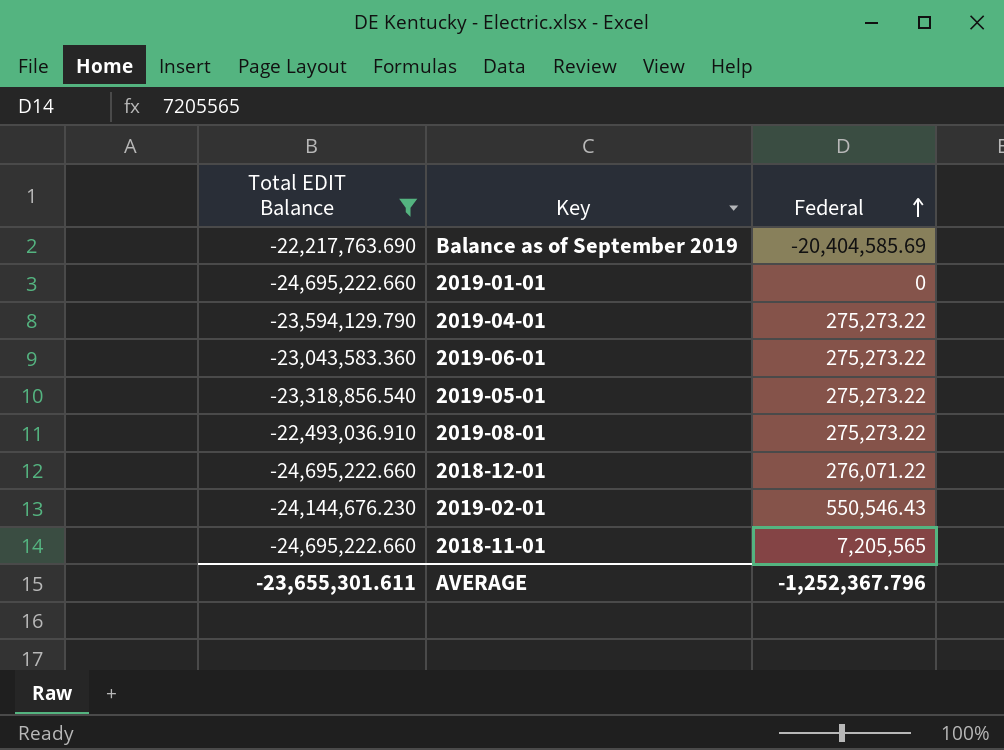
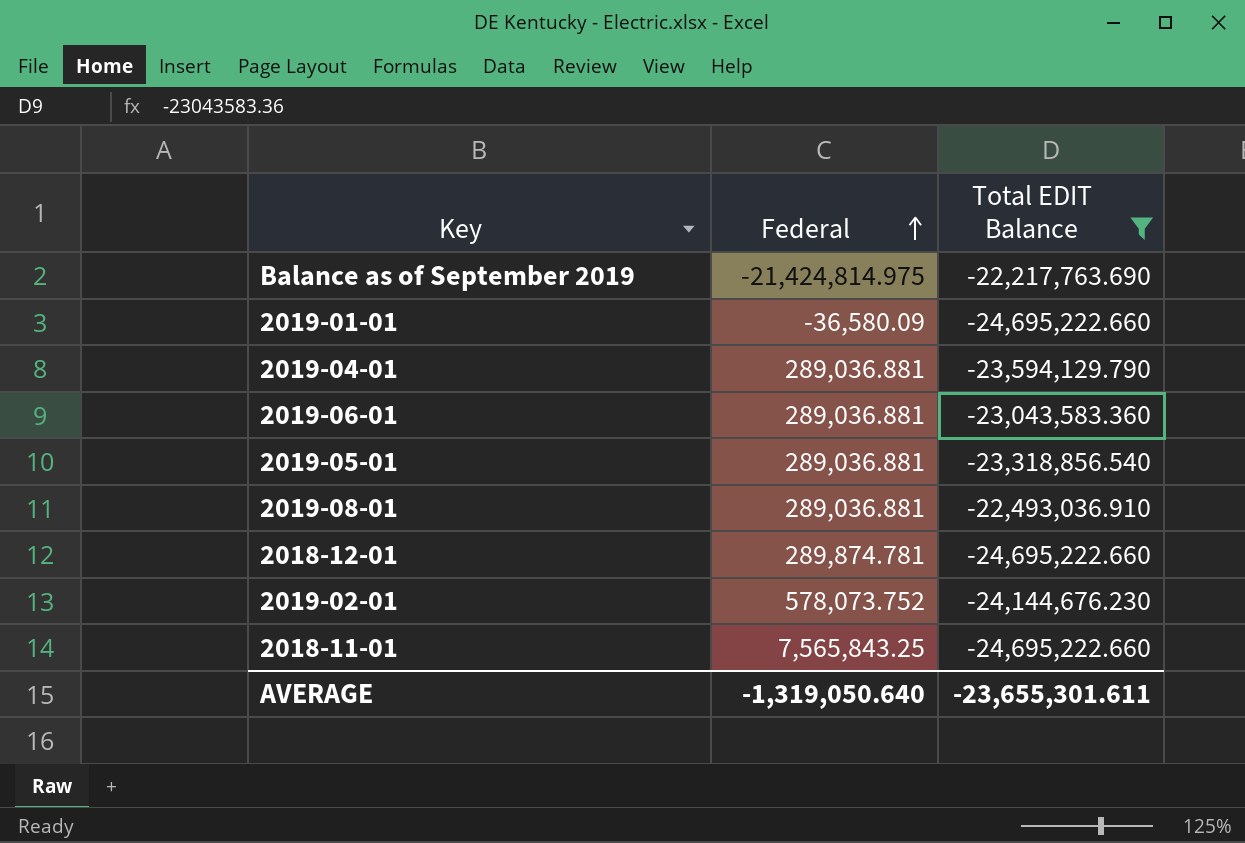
column Total EDIT Balance | position: 1 -> 3
Balance as of September 2019 | Federal: -20,404,585.69 -> -21,424,814.975
2019-01-01 | Federal: 0 -> -36,580.09
2019-04-01 | Federal: 275,273.22 -> 289,036.881
2019-06-01 | Federal: 275,273.22 -> 289,036.881
2019-05-01 | Federal: 275,273.22 -> 289,036.881
2019-08-01 | Federal: 275,273.22 -> 289,036.881
2018-12-01 | Federal: 276,071.22 -> 289,874.781
2019-02-01 | Federal: 550,546.43 -> 578,073.752
2018-11-01 | Federal: 7,205,565 -> 7,565,843.25
AVERAGE | Federal: -1,252,367.796 -> -1,319,050.640

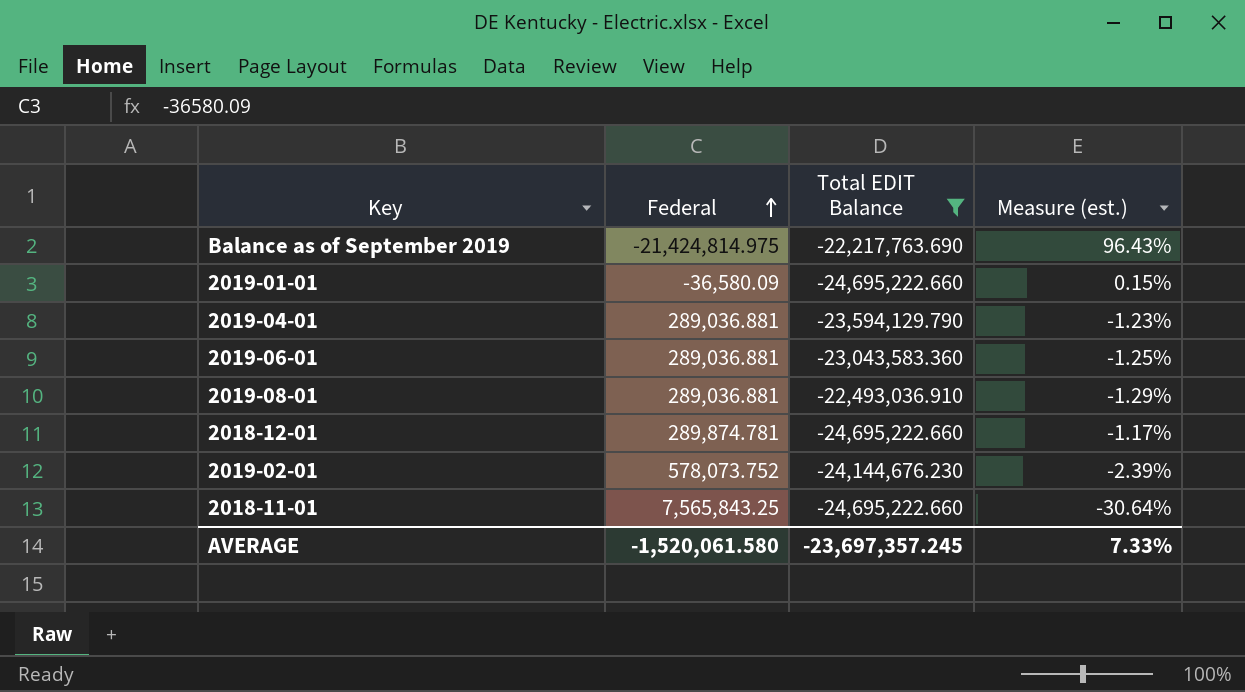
column Measure (est.) | formula: none -> [Federal] / [Total EDIT Balance]
row 2019-05-01: 289,036.881 | -23,318,856.540 -> none
AVERAGE | Federal: -1,319,050.640 -> -1,520,061.580
AVERAGE | Total EDIT Balance: -23,655,301.611 -> -23,697,357.245

